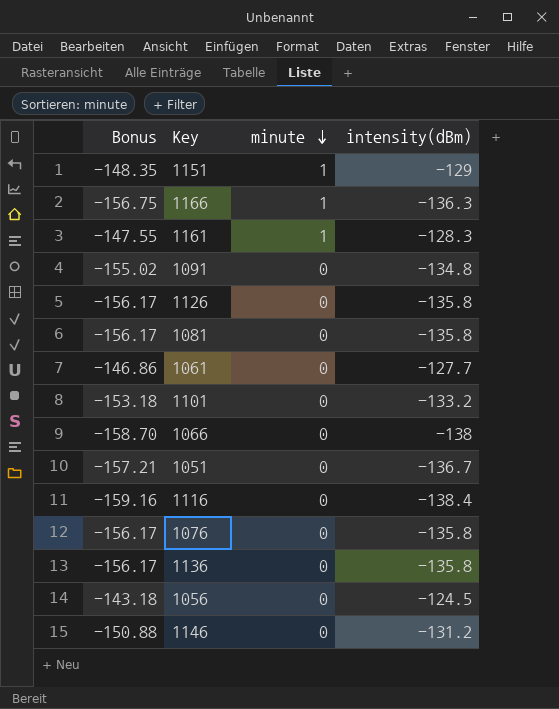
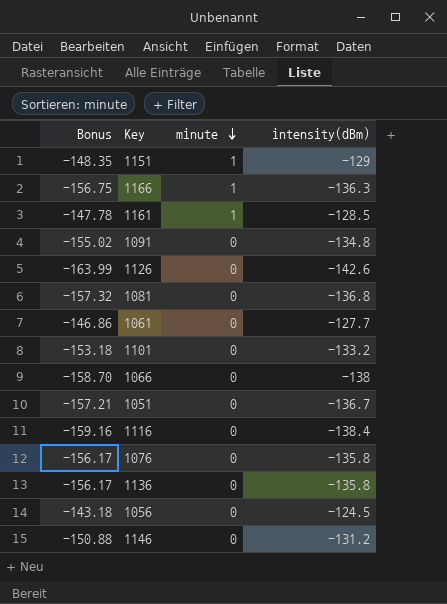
1161 | Bonus: -147.55 -> -147.78
1161 | intensity(dBm): -128.3 -> -128.5
1126 | Bonus: -156.17 -> -163.99
1126 | intensity(dBm): -135.8 -> -142.6
1081 | Bonus: -156.17 -> -157.32
1081 | intensity(dBm): -135.8 -> -136.8

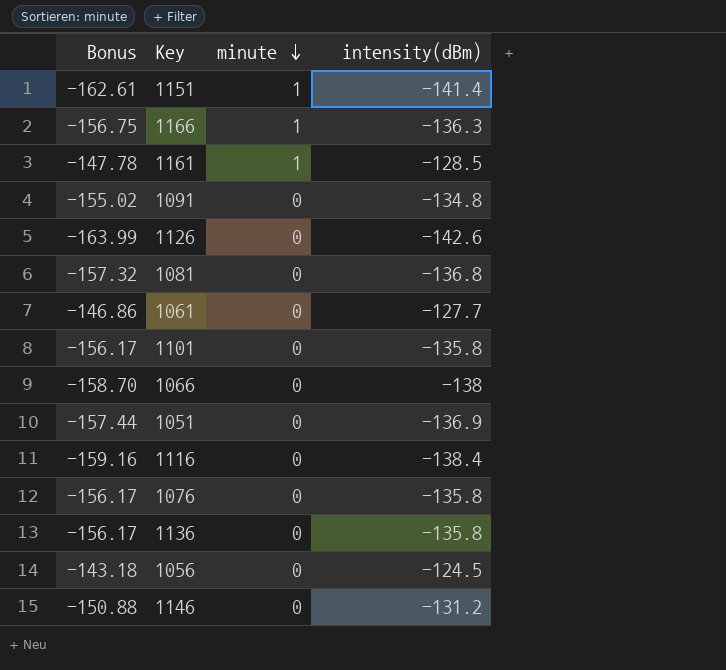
1151 | Bonus: -148.35 -> -162.61
1151 | intensity(dBm): -129 -> -141.4
1101 | Bonus: -153.18 -> -156.17
1101 | intensity(dBm): -133.2 -> -135.8
1051 | Bonus: -157.21 -> -157.44
1051 | intensity(dBm): -136.7 -> -136.9

